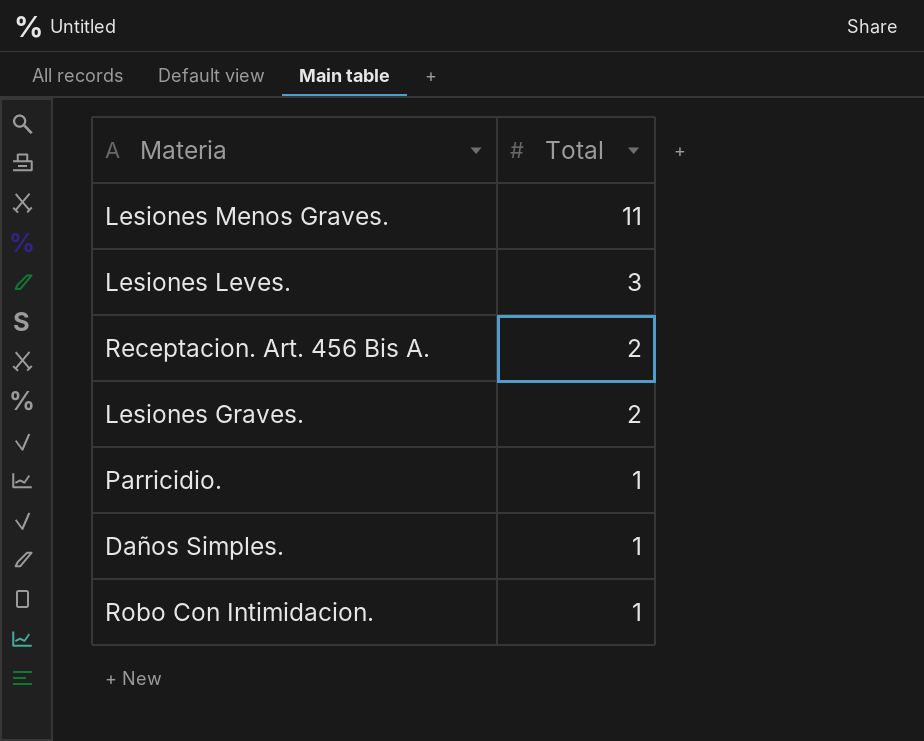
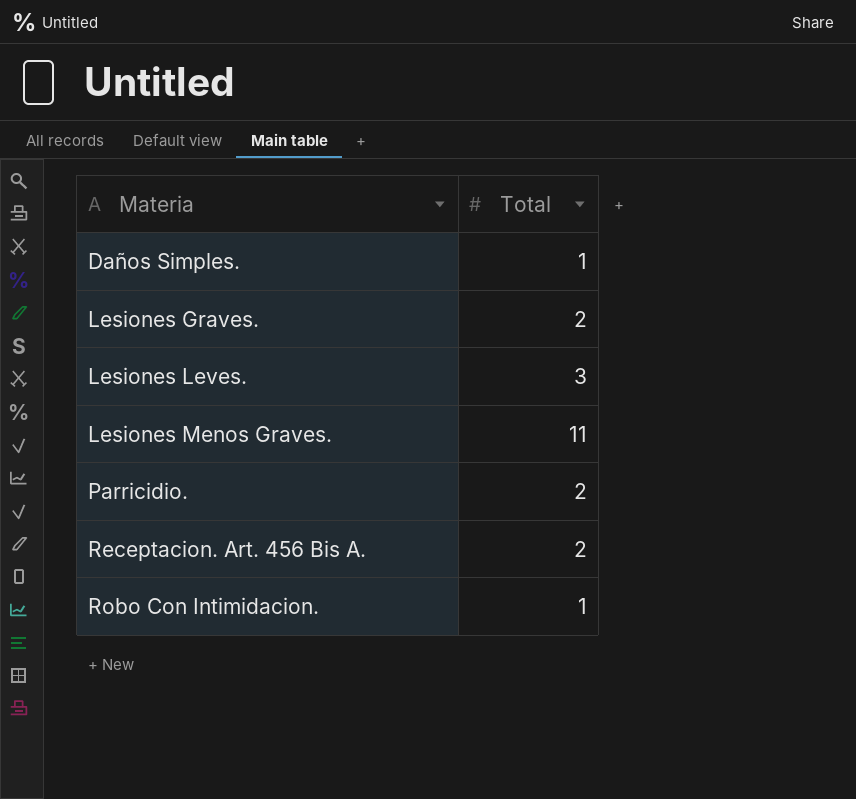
row order: Total descending -> Materia ascending
Parricidio. | Total: 1 -> 2

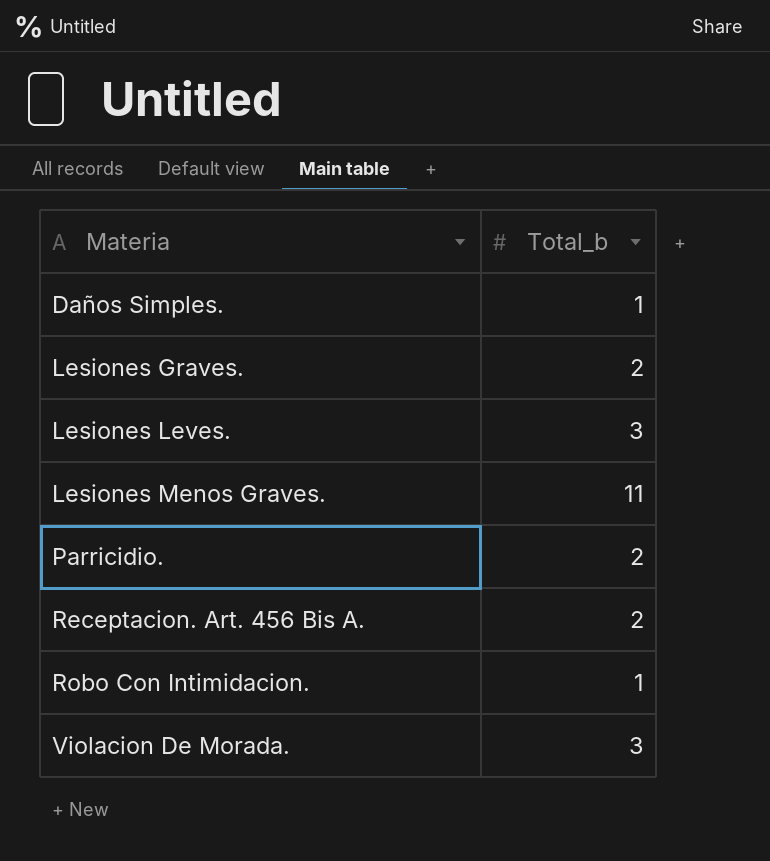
column name: Total -> Total_b
row Violacion De Morada.: none -> 3

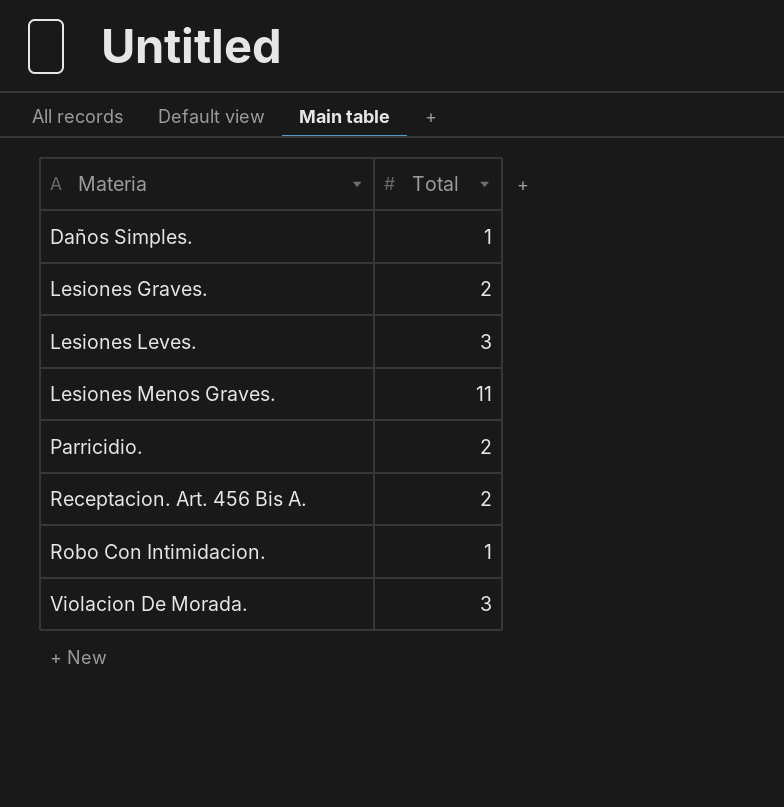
column name: Total_b -> Total

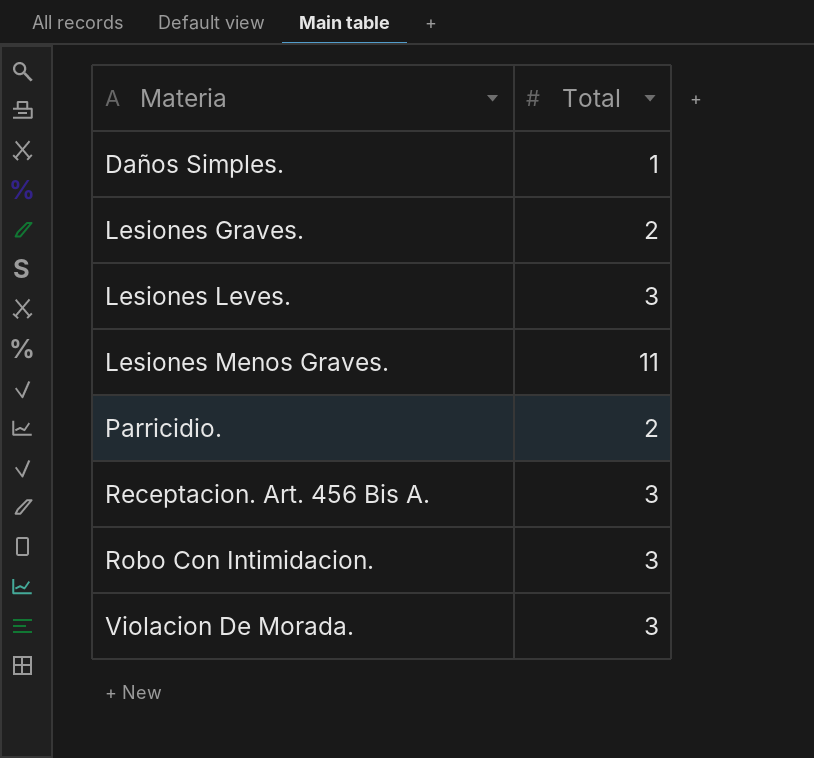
Receptacion. Art. 456 Bis A. | Total: 2 -> 3
Robo Con Intimidacion. | Total: 1 -> 3

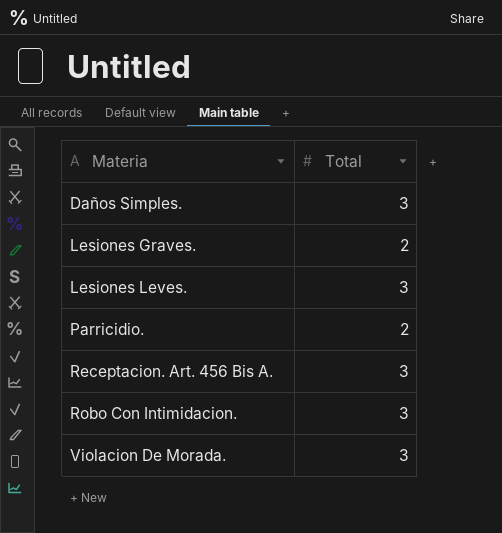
row Lesiones Menos Graves.: 11 -> none
Daños Simples. | Total: 1 -> 3

